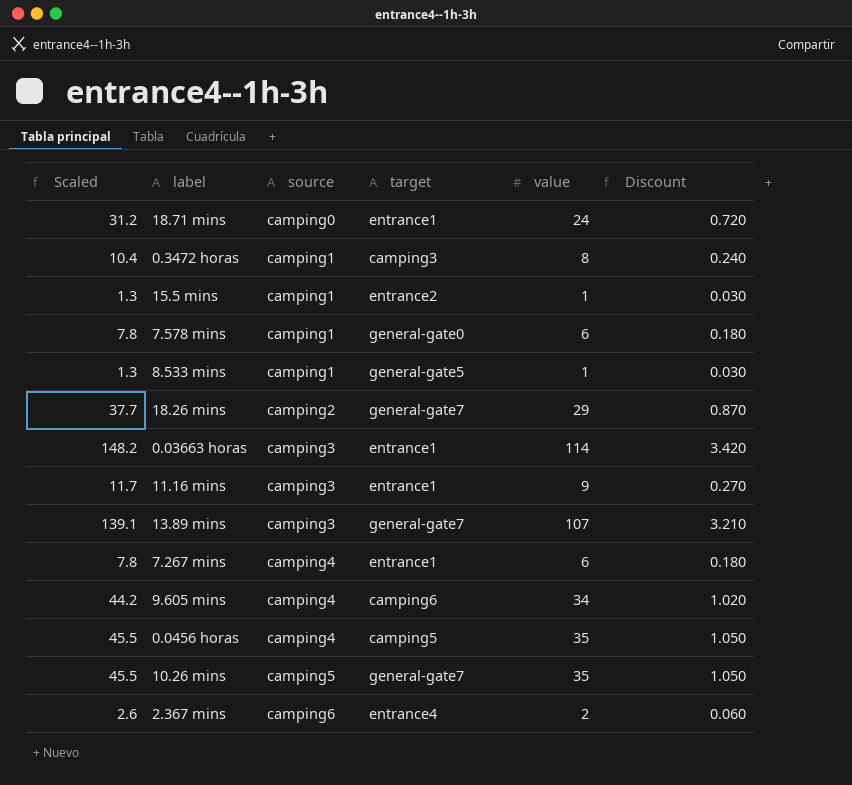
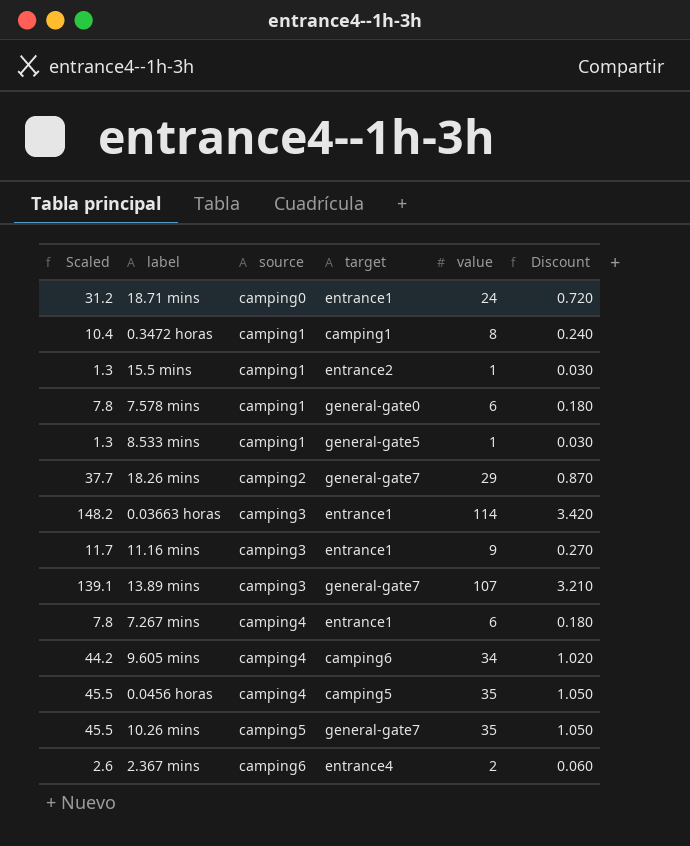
0.3472 horas | target: camping3 -> camping1

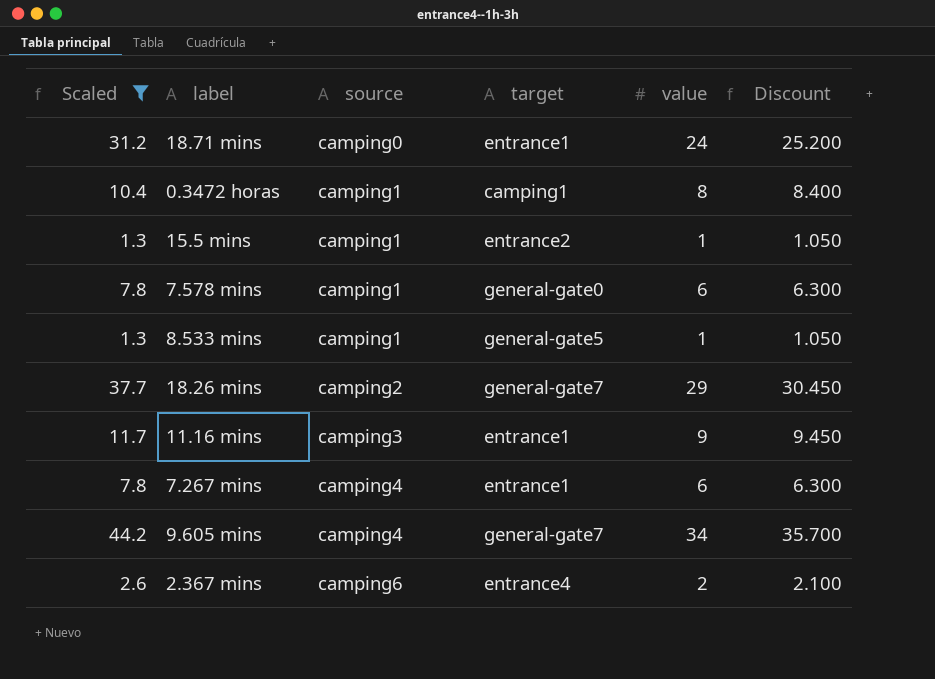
filter: none -> Scaled <= 44.2
column Discount | formula: [value] * 0.03 -> [value] * 1.05
9.605 mins | target: camping6 -> general-gate7

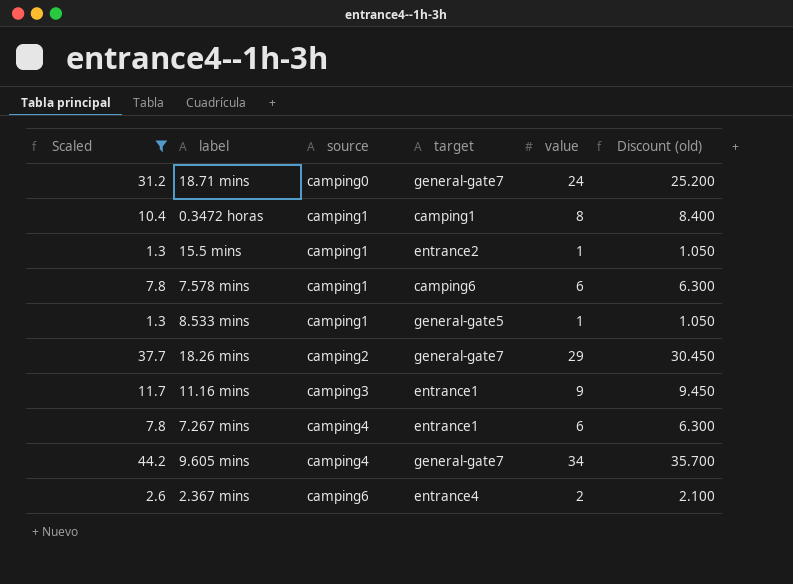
column name: Discount -> Discount (old)
18.71 mins | target: entrance1 -> general-gate7
7.578 mins | target: general-gate0 -> camping6

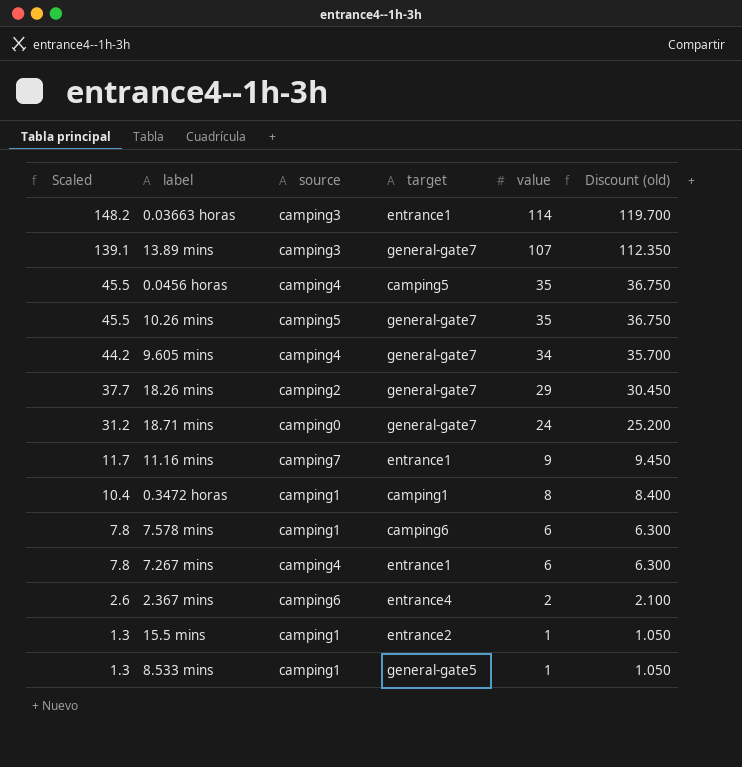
filter: Scaled <= 44.2 -> none
row order: source ascending -> Scaled descending
11.16 mins | source: camping3 -> camping7

